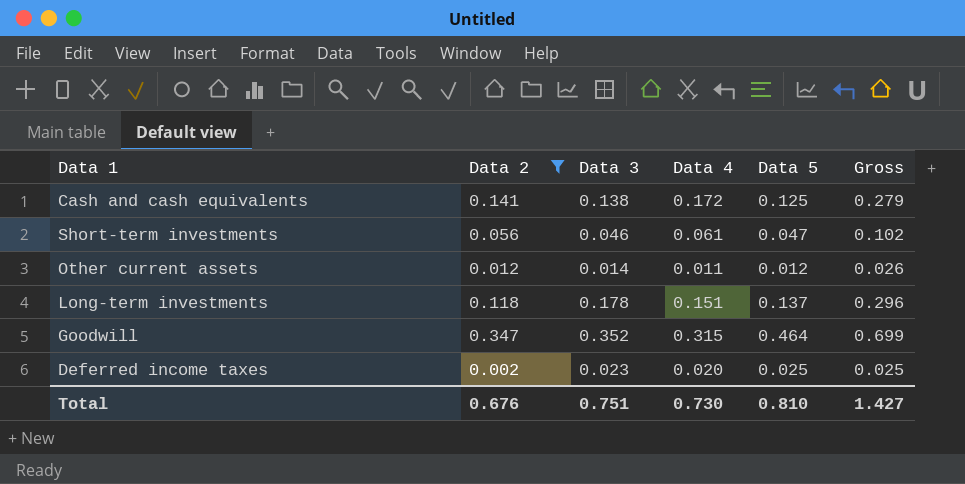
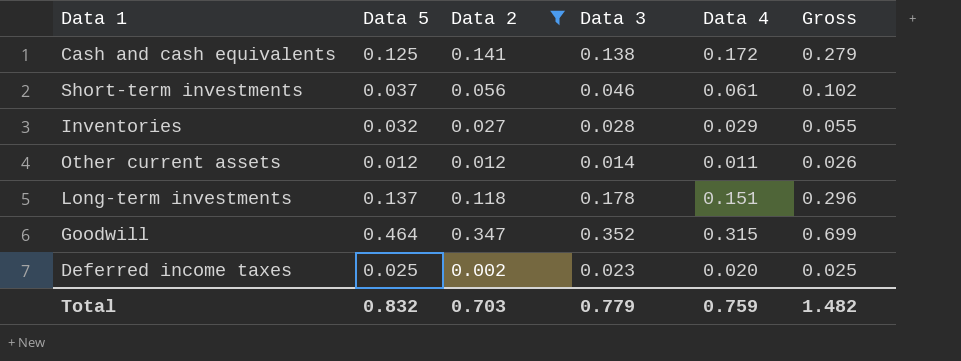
column Data 5 | position: 5 -> 2
Short-term investments | Data 5: 0.047 -> 0.037
row Inventories: none -> 0.032 | 0.027 | 0.028 | 0.029 | 0.055
Total | Data 5: 0.810 -> 0.832
Total | Data 2: 0.676 -> 0.703
Total | Data 3: 0.751 -> 0.779
Total | Data 4: 0.730 -> 0.759
Total | Gross: 1.427 -> 1.482

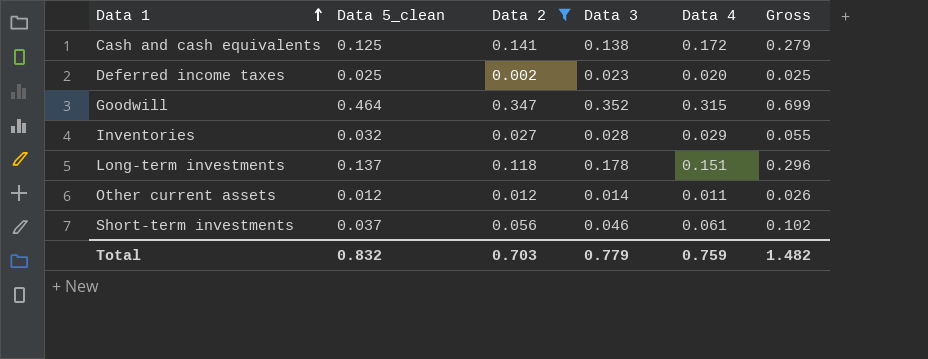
row order: none -> Data 1 ascending
column name: Data 5 -> Data 5_clean

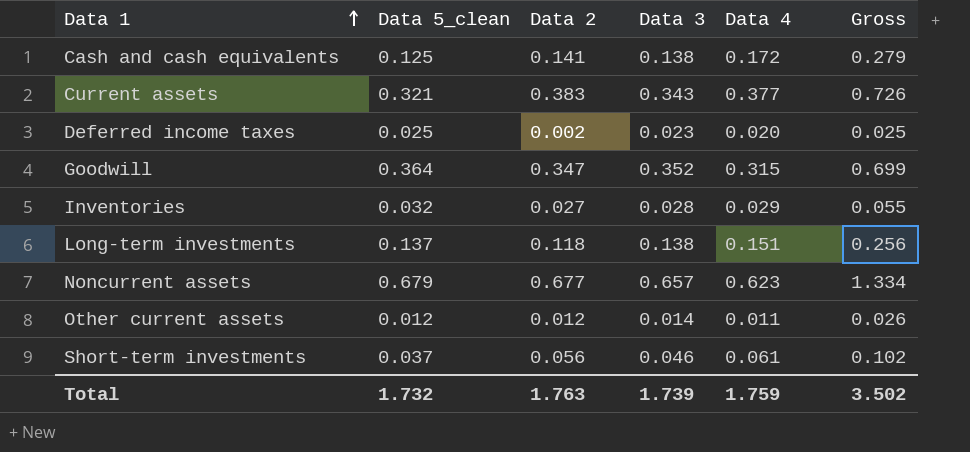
filter: Data 2 <= 0.347 -> none
Goodwill | Data 5_clean: 0.464 -> 0.364
Long-term investments | Data 3: 0.178 -> 0.138
Long-term investments | Gross: 0.296 -> 0.256
Total | Data 5_clean: 0.832 -> 1.732
Total | Data 2: 0.703 -> 1.763
Total | Data 3: 0.779 -> 1.739
Total | Data 4: 0.759 -> 1.759
Total | Gross: 1.482 -> 3.502

